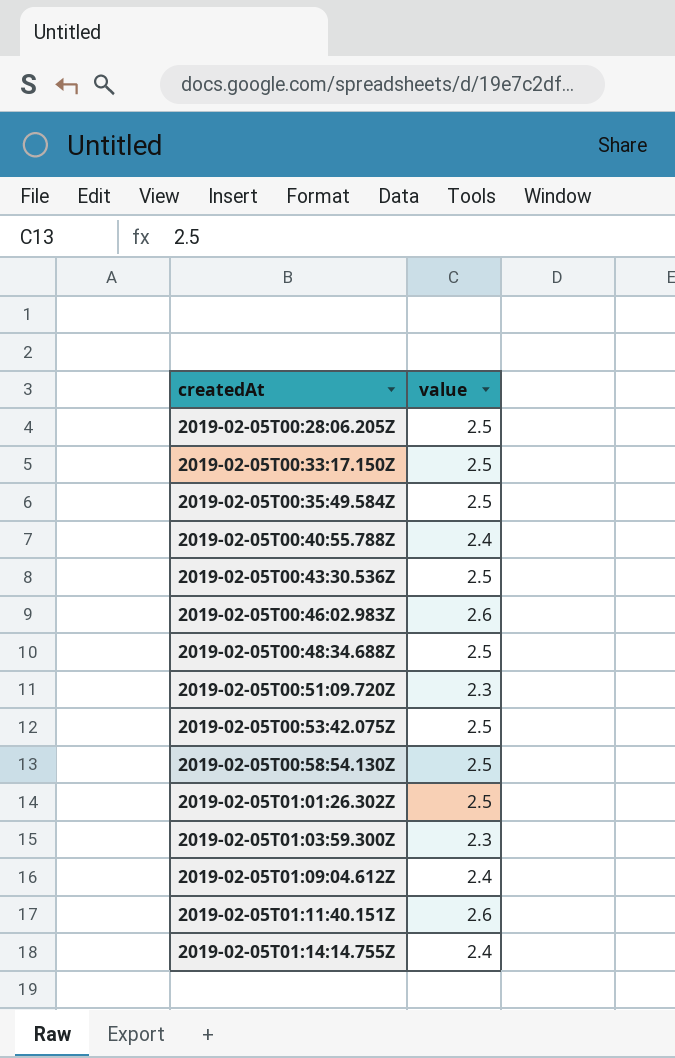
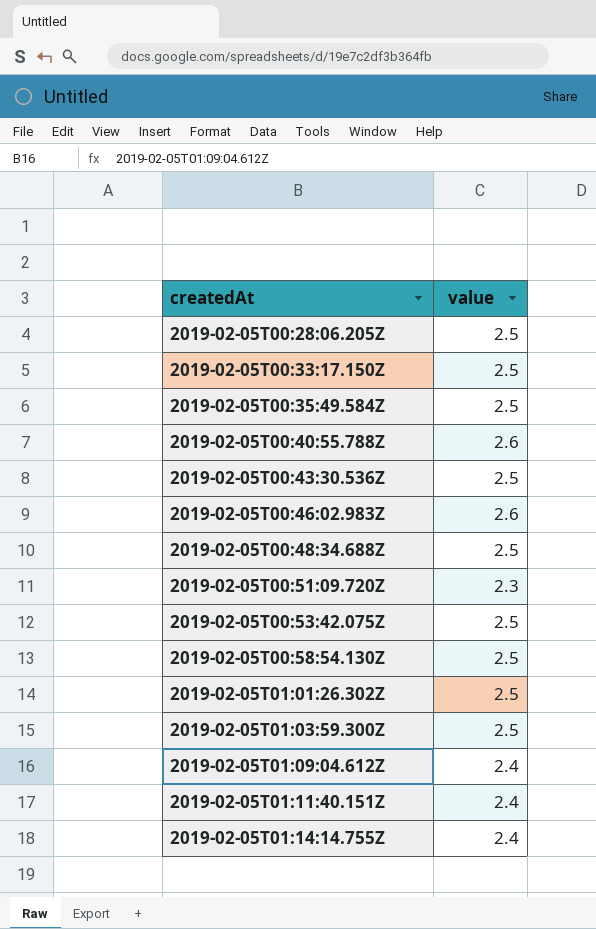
2019-02-05T00:40:55.788Z | value: 2.4 -> 2.6
2019-02-05T01:03:59.300Z | value: 2.3 -> 2.5
2019-02-05T01:11:40.151Z | value: 2.6 -> 2.4

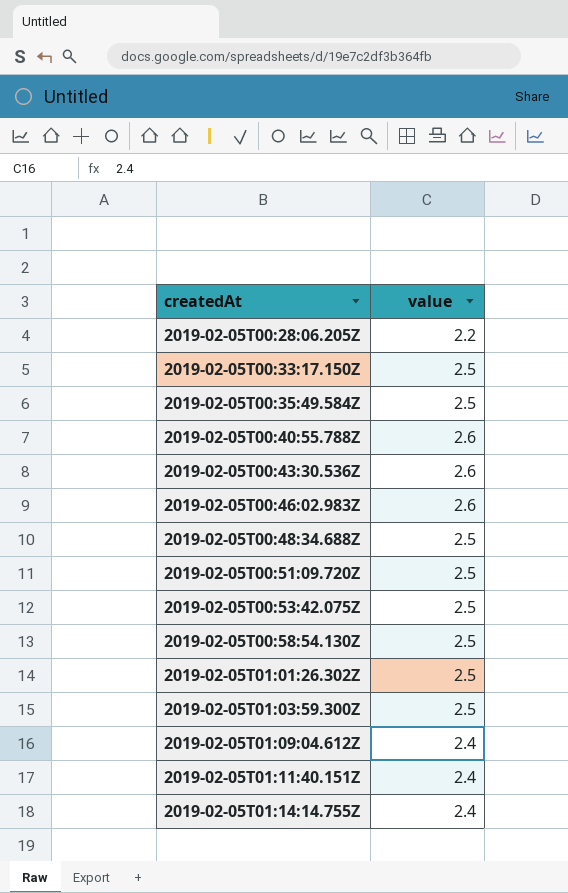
2019-02-05T00:28:06.205Z | value: 2.5 -> 2.2
2019-02-05T00:43:30.536Z | value: 2.5 -> 2.6
2019-02-05T00:51:09.720Z | value: 2.3 -> 2.5

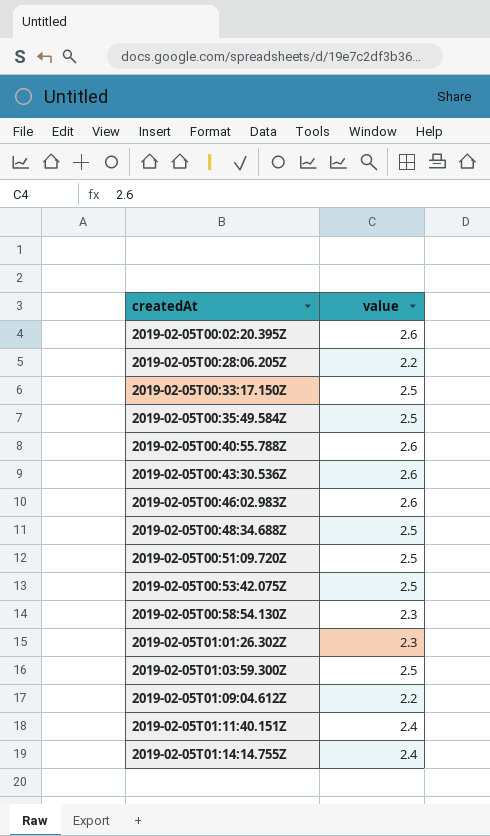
row 2019-02-05T00:02:20.395Z: none -> 2.6
2019-02-05T00:58:54.130Z | value: 2.5 -> 2.3
2019-02-05T01:01:26.302Z | value: 2.5 -> 2.3
2019-02-05T01:09:04.612Z | value: 2.4 -> 2.2

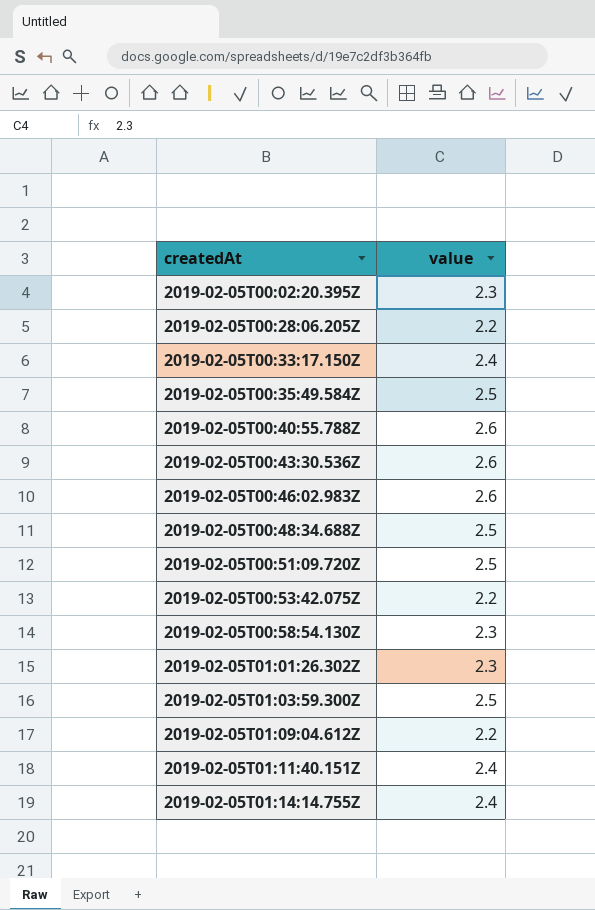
2019-02-05T00:02:20.395Z | value: 2.6 -> 2.3
2019-02-05T00:33:17.150Z | value: 2.5 -> 2.4
2019-02-05T00:53:42.075Z | value: 2.5 -> 2.2

